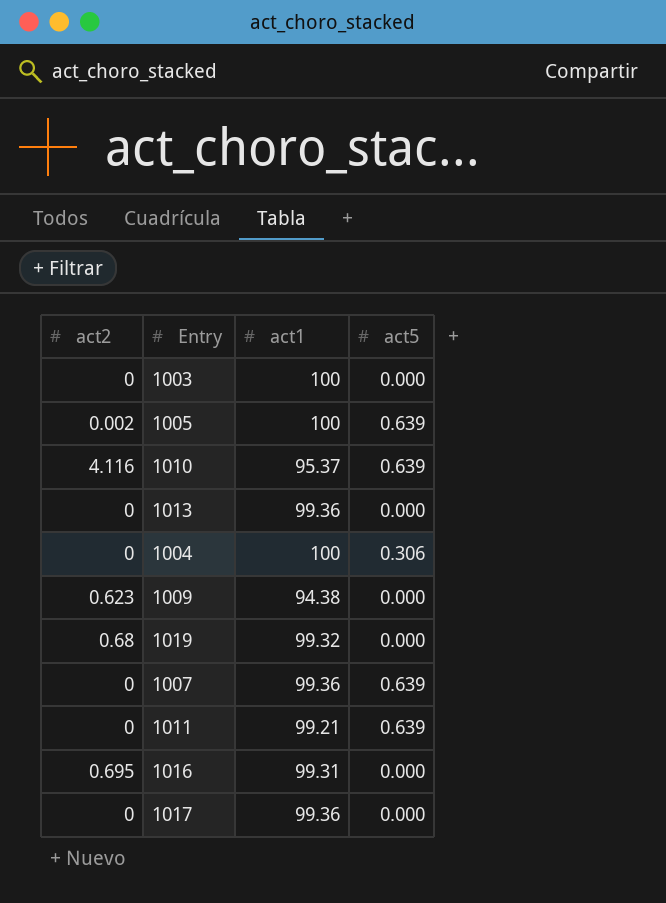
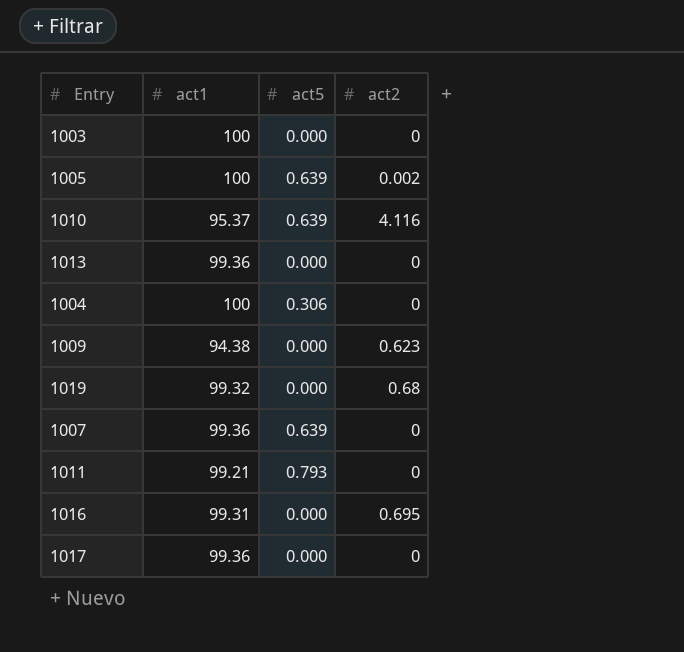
column act2 | position: 1 -> 4
1011 | act5: 0.639 -> 0.793

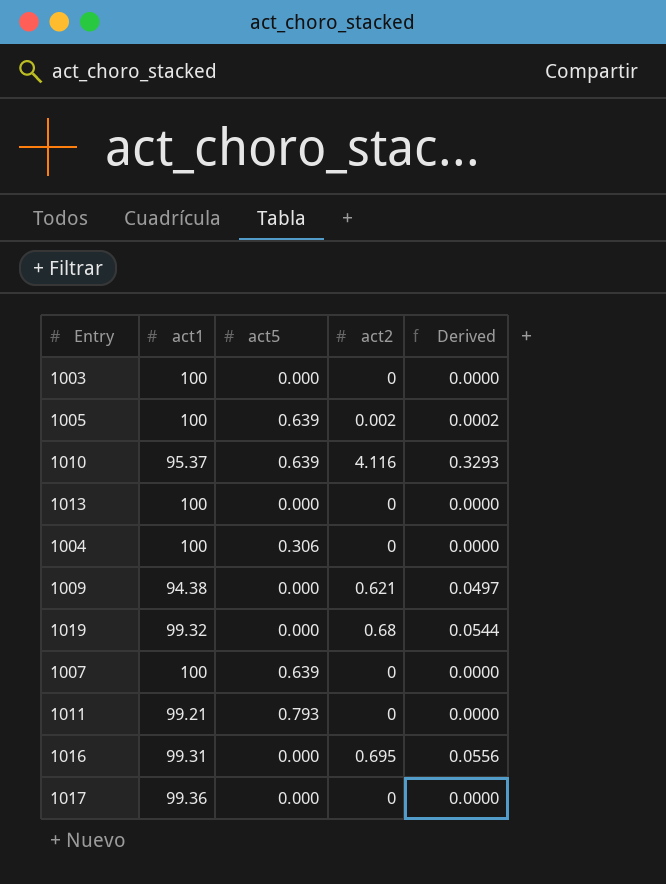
column Derived | formula: none -> [act2] * 0.08
1013 | act1: 99.36 -> 100
1009 | act2: 0.623 -> 0.621
1007 | act1: 99.36 -> 100

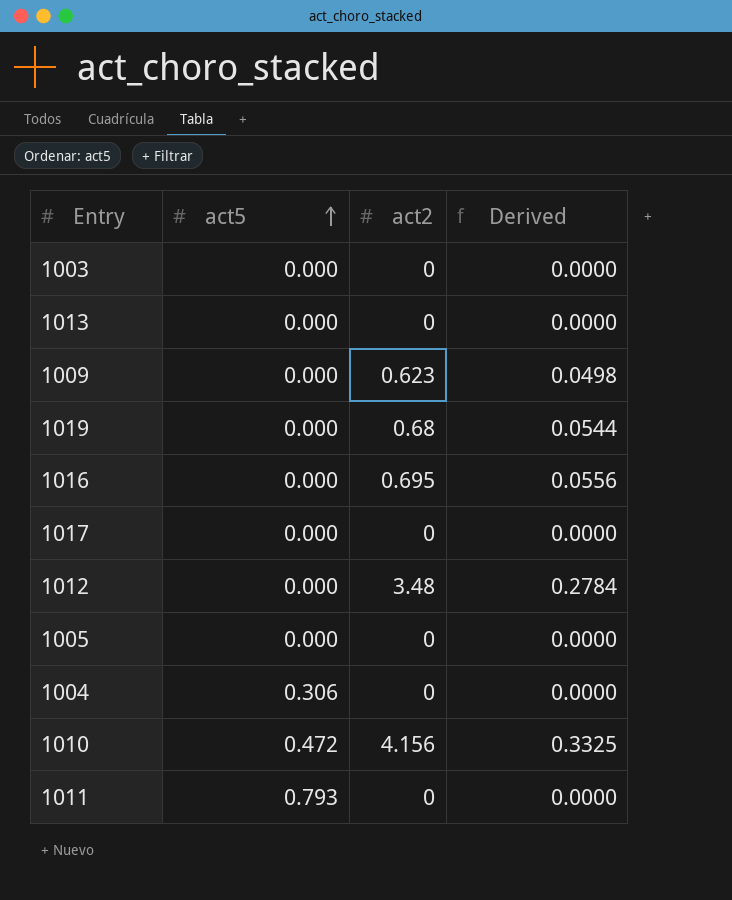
row order: none -> act5 ascending
column act1 | position: 2 -> none
row 1007: 100 | 0.639 | 0 | 0.0000 -> none
1009 | act2: 0.621 -> 0.623
1009 | Derived: 0.0497 -> 0.0498
row 1012: none -> 0.000 | 3.48 | 0.2784
1005 | act5: 0.639 -> 0.000
1005 | act2: 0.002 -> 0
1005 | Derived: 0.0002 -> 0.0000
1010 | act5: 0.639 -> 0.472
1010 | act2: 4.116 -> 4.156
1010 | Derived: 0.3293 -> 0.3325

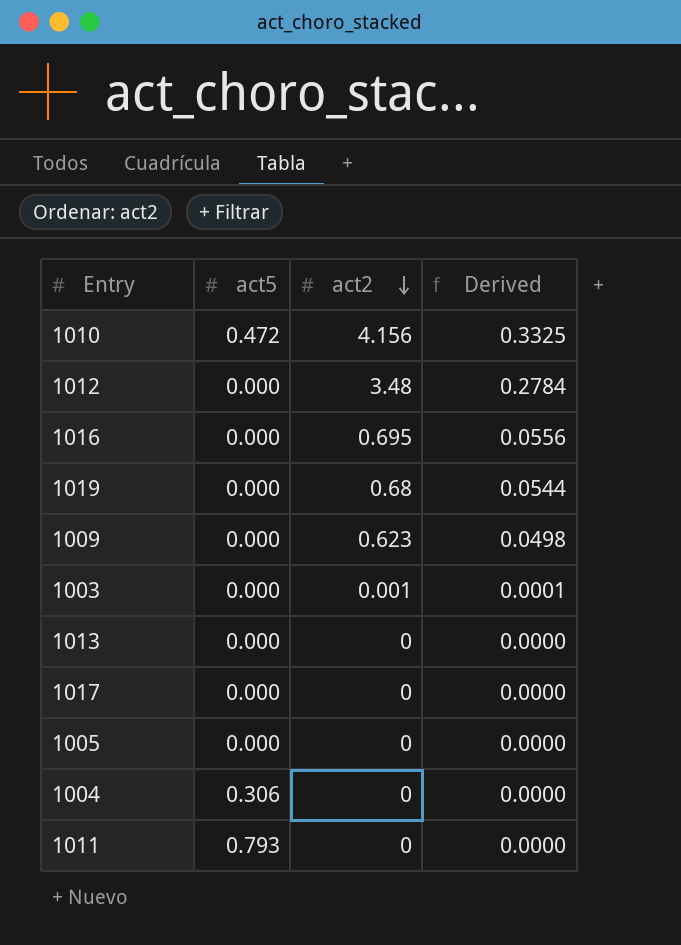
row order: act5 ascending -> act2 descending
1003 | act2: 0 -> 0.001
1003 | Derived: 0.0000 -> 0.0001

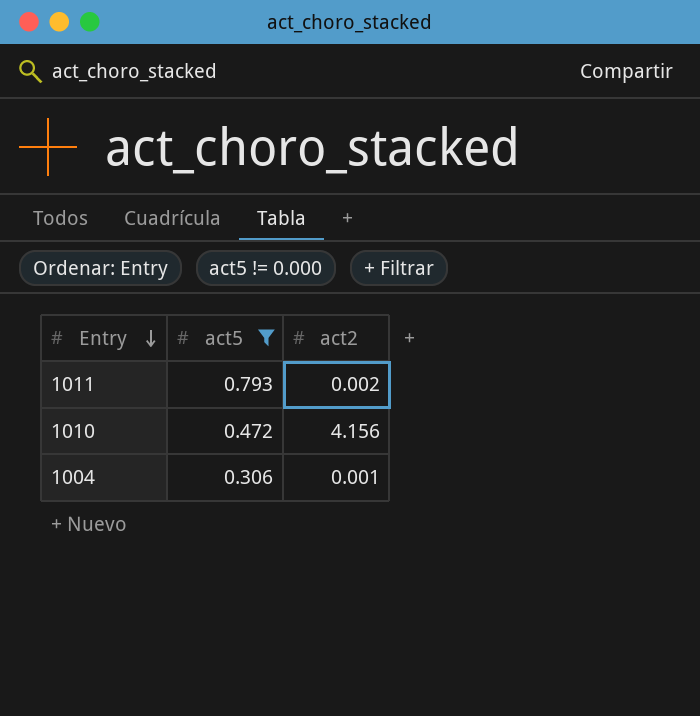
filter: none -> act5 != 0.000
row order: act2 descending -> Entry descending
column Derived | formula: [act2] * 0.08 -> none
1011 | act2: 0 -> 0.002
1004 | act2: 0 -> 0.001

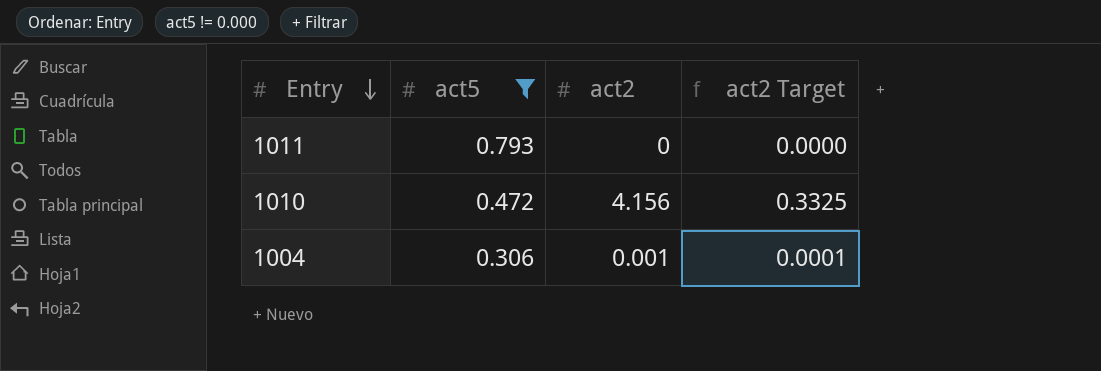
column act2 Target | formula: none -> [act2] * 0.08
1011 | act2: 0.002 -> 0

